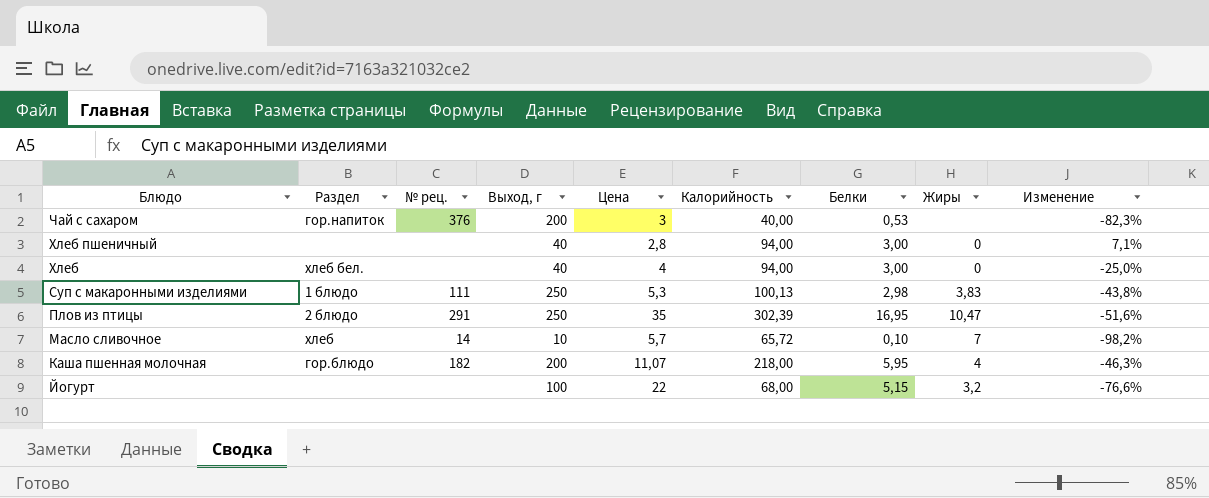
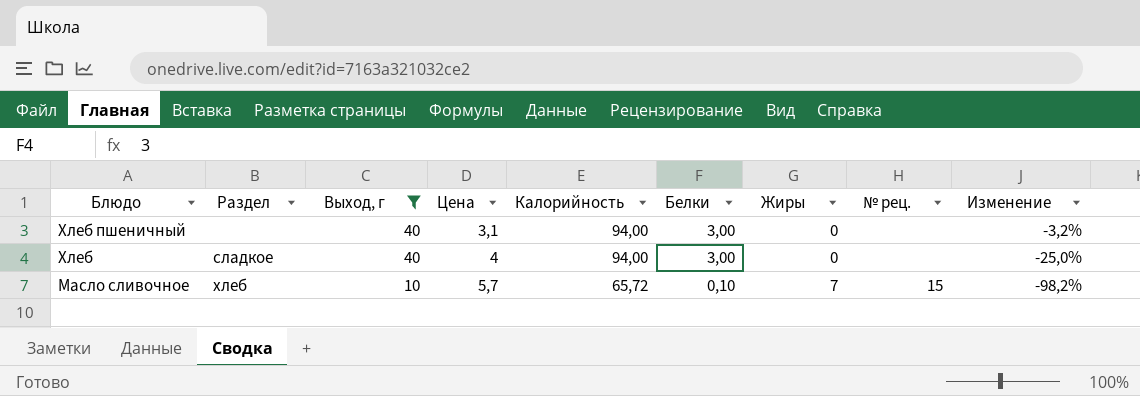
filter: none -> Выход, г <= 40
column № рец. | position: 3 -> 8
Хлеб пшеничный | Цена: 2,8 -> 3,1
Хлеб пшеничный | Изменение: 7,1% -> -3,2%
Хлеб | Раздел: хлеб бел. -> сладкое
Масло сливочное | № рец.: 14 -> 15

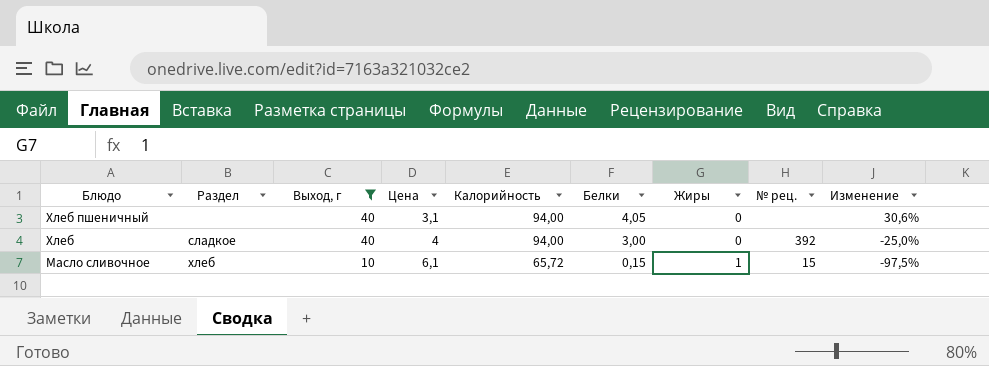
Хлеб пшеничный | Белки: 3,00 -> 4,05
Хлеб пшеничный | Изменение: -3,2% -> 30,6%
Хлеб | № рец.: none -> 392
Масло сливочное | Цена: 5,7 -> 6,1
Масло сливочное | Белки: 0,10 -> 0,15
Масло сливочное | Жиры: 7 -> 1
Масло сливочное | Изменение: -98,2% -> -97,5%

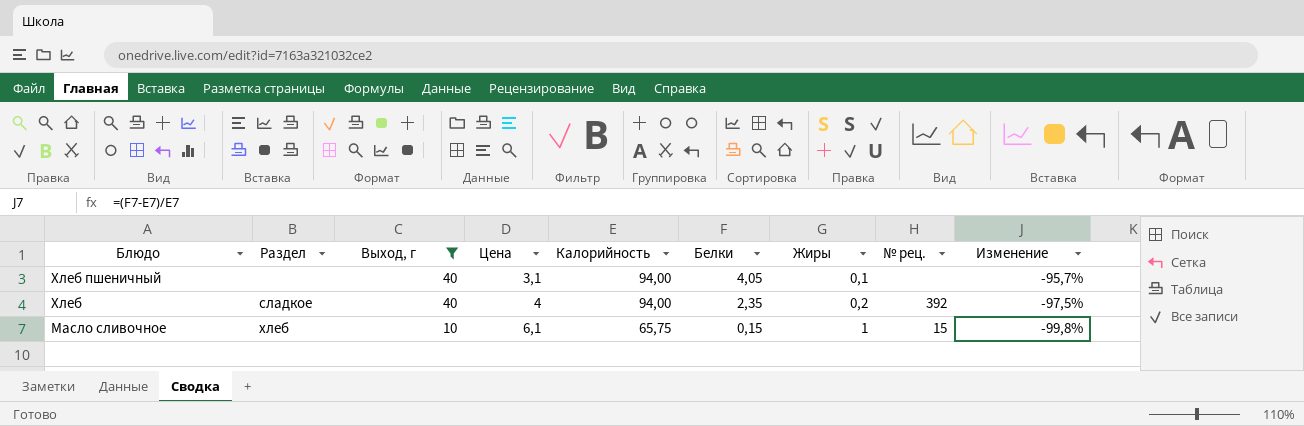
column Изменение | formula: ([Белки] - [Цена]) / [Цена] -> ([Белки] - [Калорийность]) / [Калорийность]
Хлеб пшеничный | Жиры: 0 -> 0,1
Хлеб | Белки: 3,00 -> 2,35
Хлеб | Жиры: 0 -> 0,2
Масло сливочное | Калорийность: 65,72 -> 65,75

